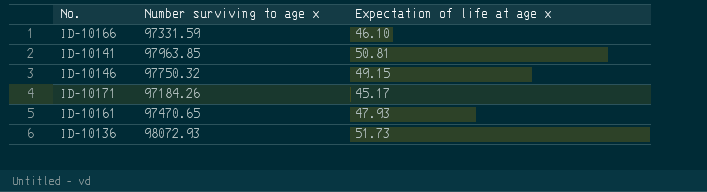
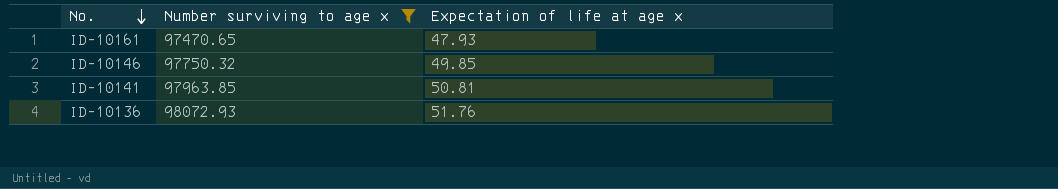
filter: none -> Number surviving to age x >= 97470.65
row order: none -> No. descending
ID-10146 | Expectation of life at age x: 49.15 -> 49.85
ID-10136 | Expectation of life at age x: 51.73 -> 51.76

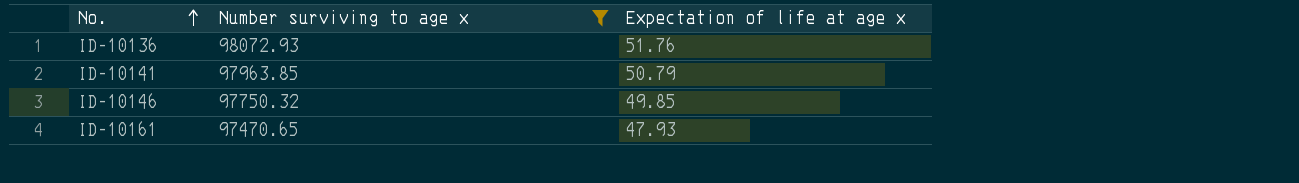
row order: No. descending -> No. ascending
ID-10141 | Expectation of life at age x: 50.81 -> 50.79

